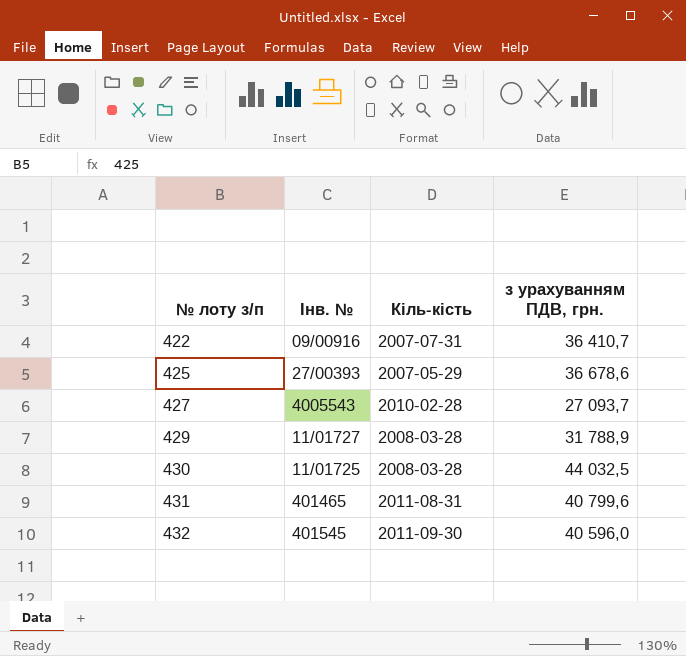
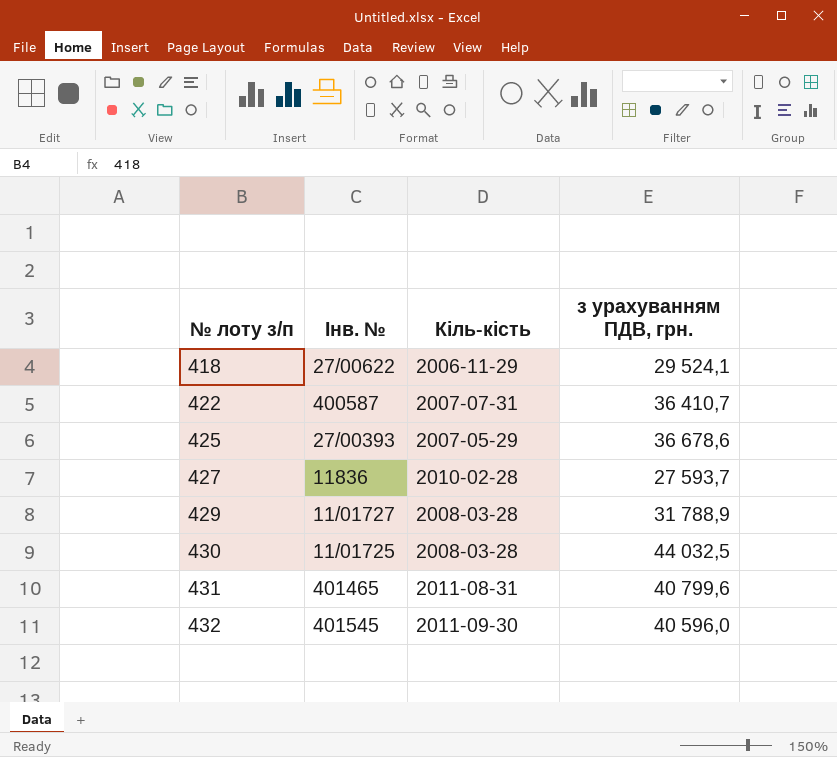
row 418: none -> 27/00622 | 2006-11-29 | 29 524,1
422 | Інв. №: 09/00916 -> 400587
427 | Інв. №: 4005543 -> 11836
427 | з урахуванням ПДВ, грн.: 27 093,7 -> 27 593,7

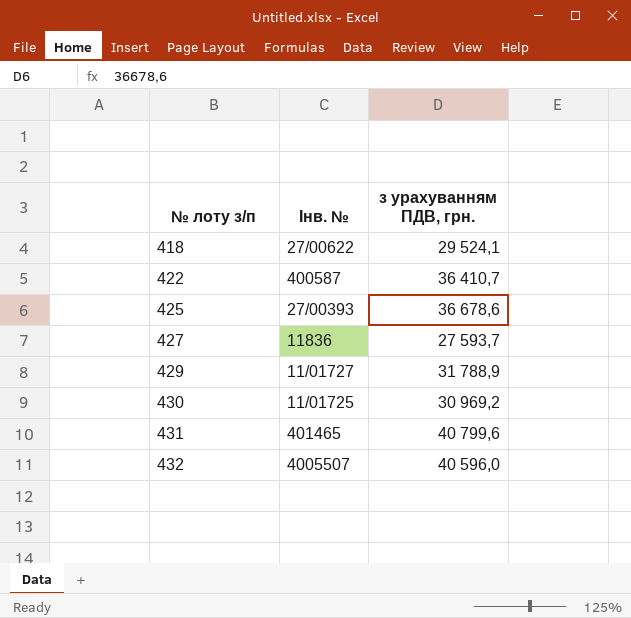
column Кіль-кість | position: 3 -> none
430 | з урахуванням ПДВ, грн.: 44 032,5 -> 30 969,2
432 | Інв. №: 401545 -> 4005507

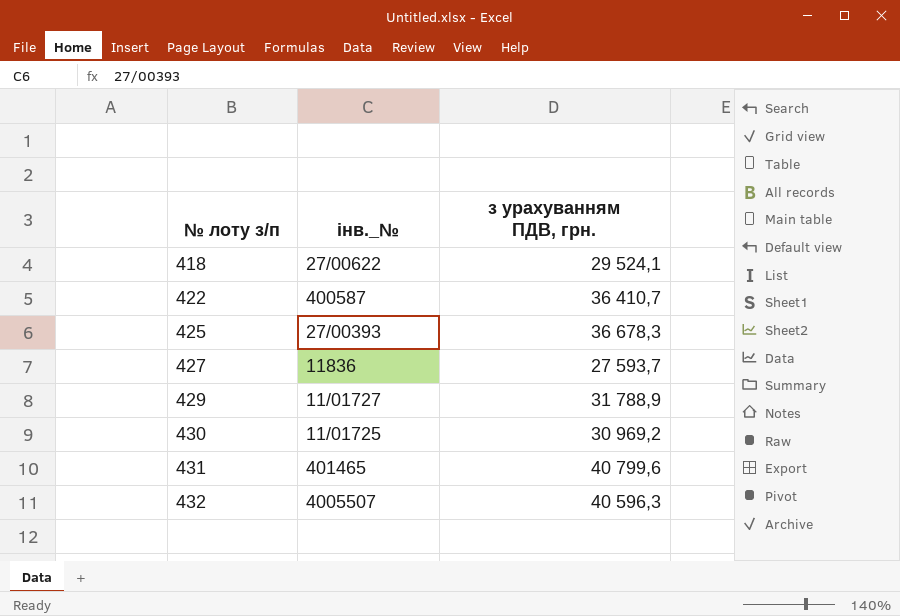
column name: Інв. № -> інв._№
425 | з урахуванням ПДВ, грн.: 36 678,6 -> 36 678,3
432 | з урахуванням ПДВ, грн.: 40 596,0 -> 40 596,3

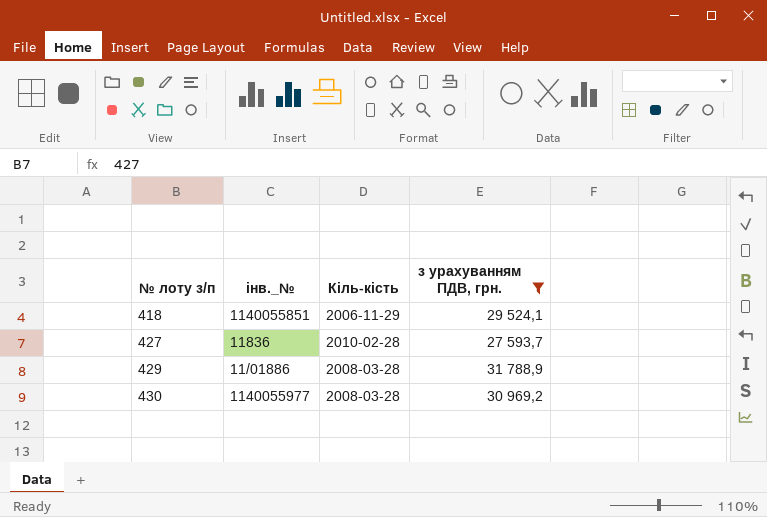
filter: none -> з урахуванням ПДВ, грн. <= 31 788,9
column Кіль-кість | position: none -> 3
418 | інв._№: 27/00622 -> 1140055851
429 | інв._№: 11/01727 -> 11/01886
430 | інв._№: 11/01725 -> 1140055977

